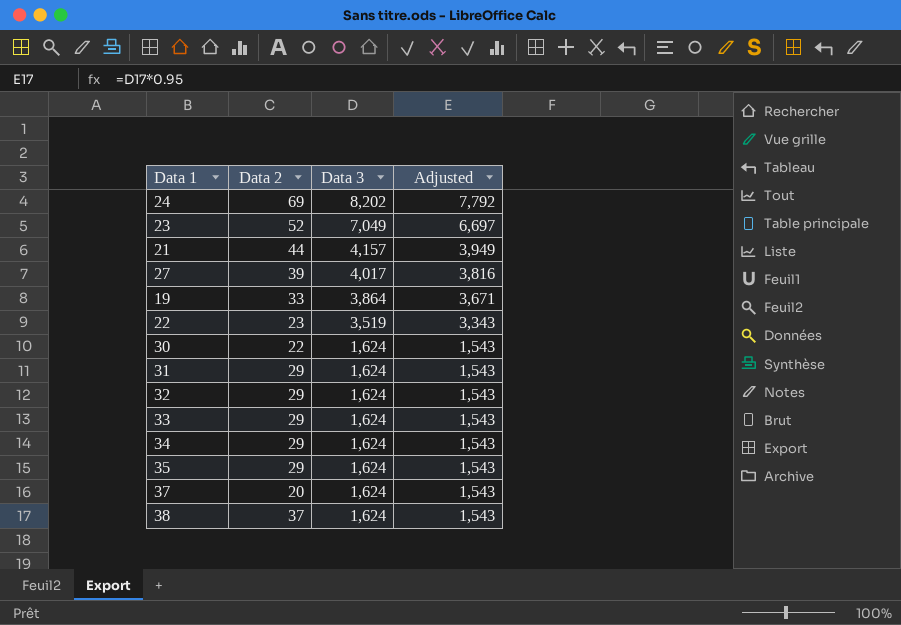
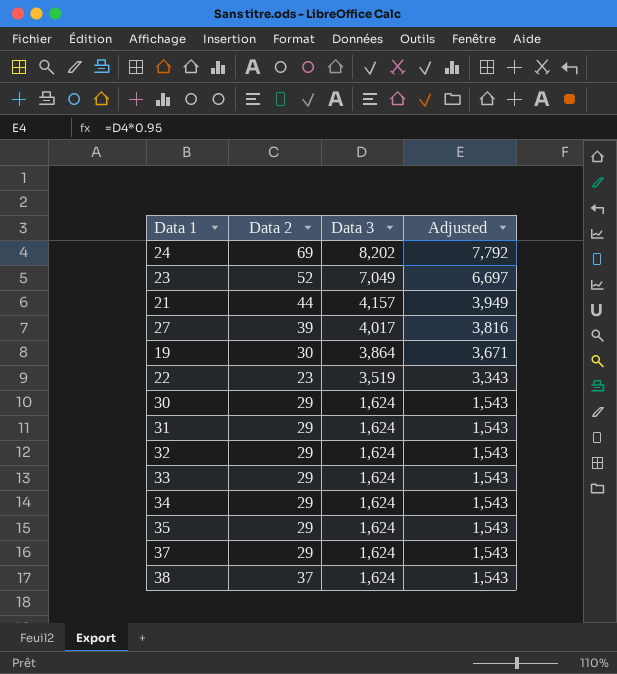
19 | Data 2: 33 -> 30
30 | Data 2: 22 -> 29
37 | Data 2: 20 -> 29

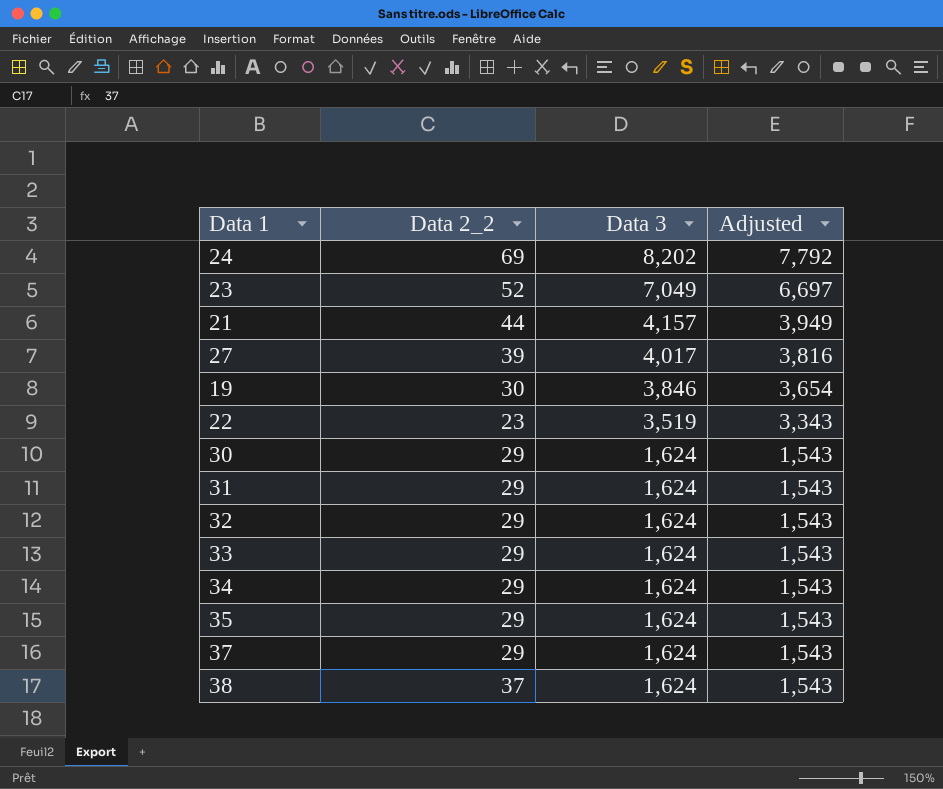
column name: Data 2 -> Data 2_2
19 | Data 3: 3,864 -> 3,846
19 | Adjusted: 3,671 -> 3,654

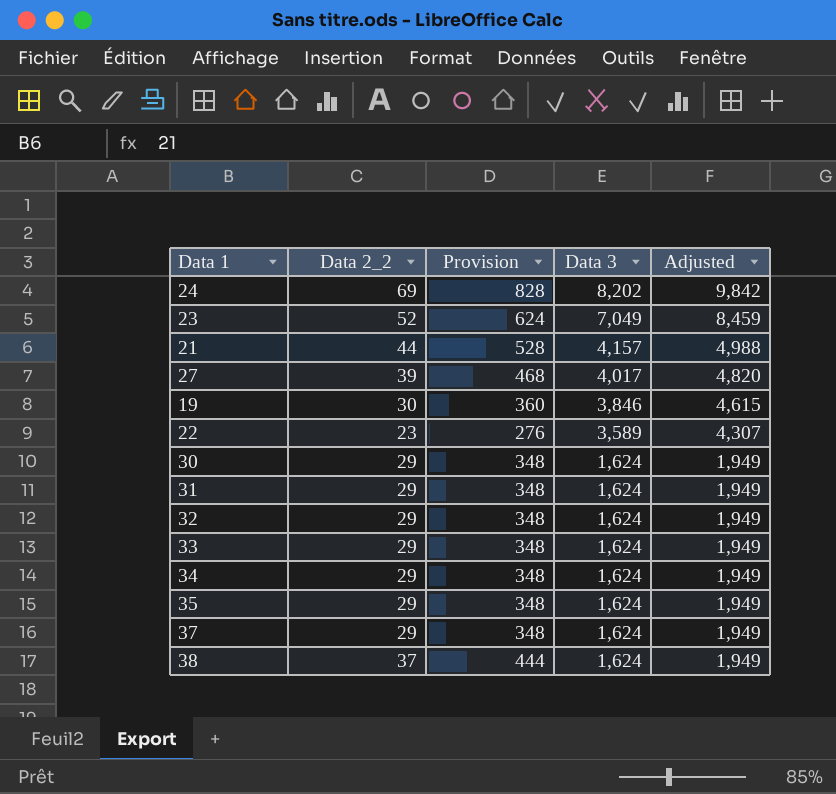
column Provision | formula: none -> [Data 2_2] * 12
column Adjusted | formula: [Data 3] * 0.95 -> [Data 3] * 1.2
22 | Data 3: 3,519 -> 3,589

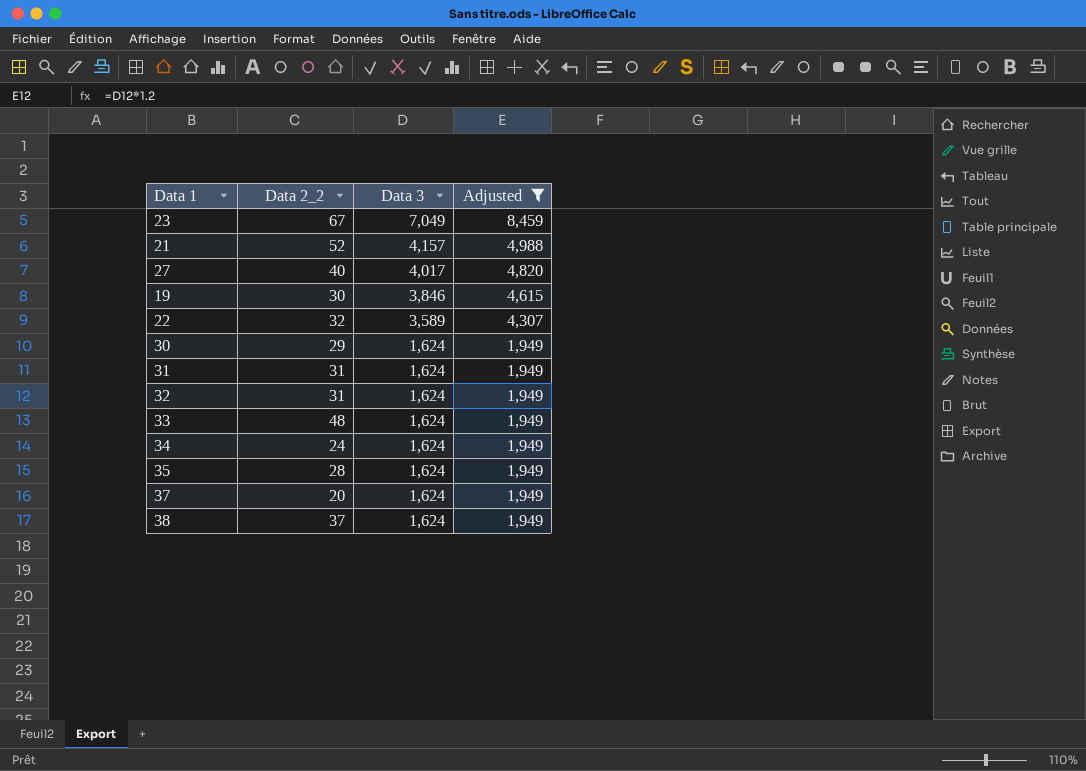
filter: none -> Adjusted != 9,842
column Provision | formula: [Data 2_2] * 12 -> none
23 | Data 2_2: 52 -> 67
21 | Data 2_2: 44 -> 52
27 | Data 2_2: 39 -> 40
22 | Data 2_2: 23 -> 32
31 | Data 2_2: 29 -> 31
32 | Data 2_2: 29 -> 31
33 | Data 2_2: 29 -> 48
34 | Data 2_2: 29 -> 24
35 | Data 2_2: 29 -> 28
37 | Data 2_2: 29 -> 20

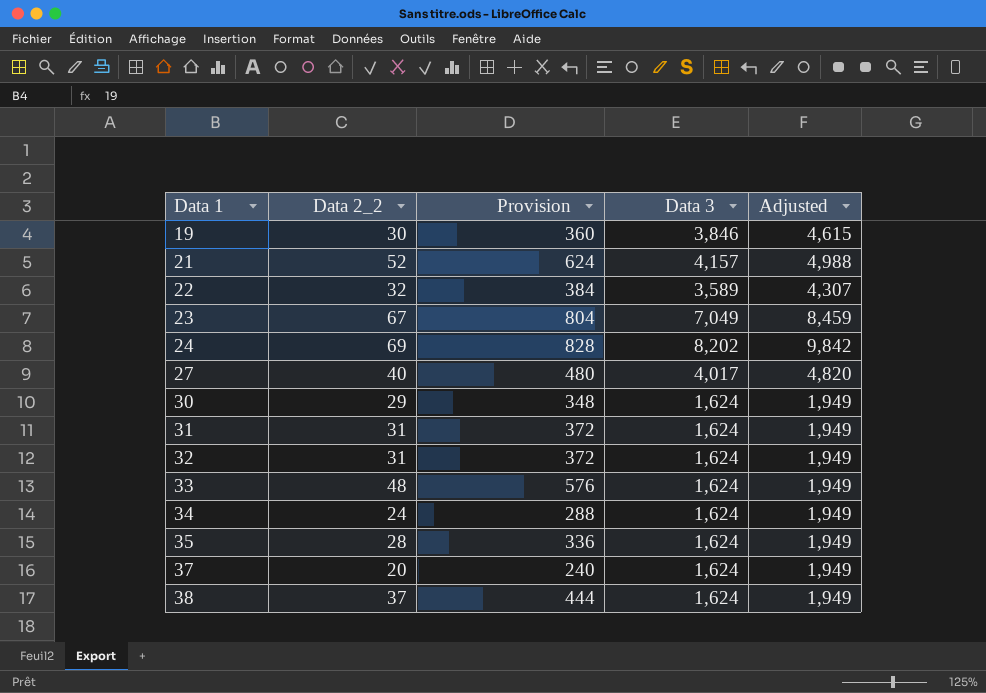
filter: Adjusted != 9,842 -> none
row order: Data 3 descending -> Data 1 ascending
column Provision | formula: none -> [Data 2_2] * 12

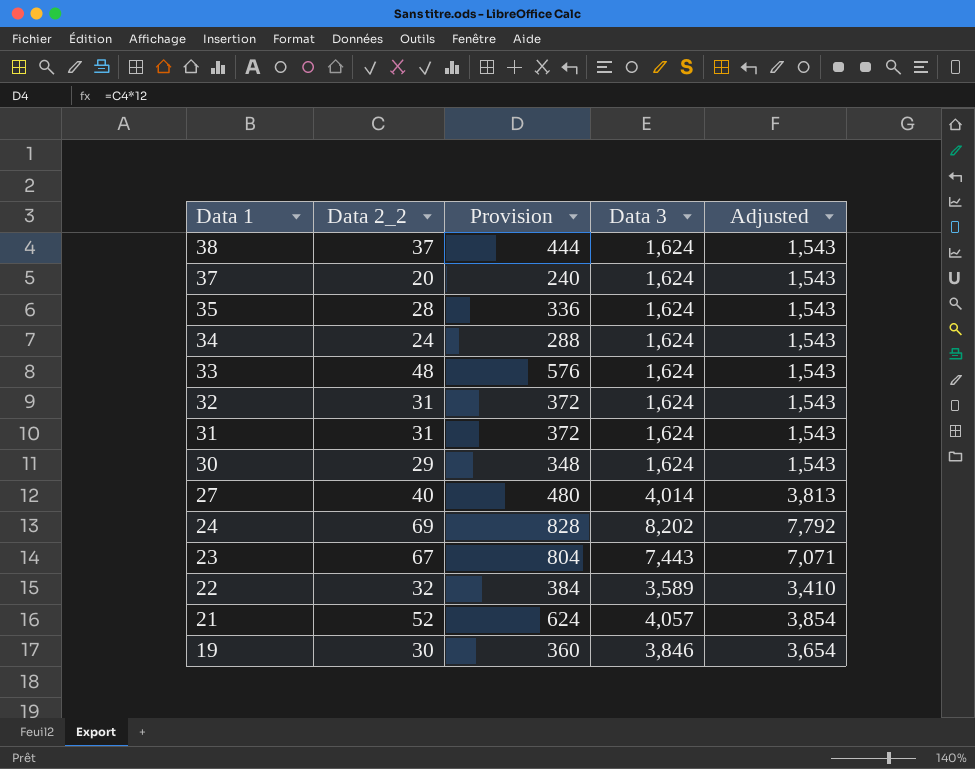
row order: Data 1 ascending -> Data 1 descending
column Adjusted | formula: [Data 3] * 1.2 -> [Data 3] * 0.95
27 | Data 3: 4,017 -> 4,014
23 | Data 3: 7,049 -> 7,443
21 | Data 3: 4,157 -> 4,057

